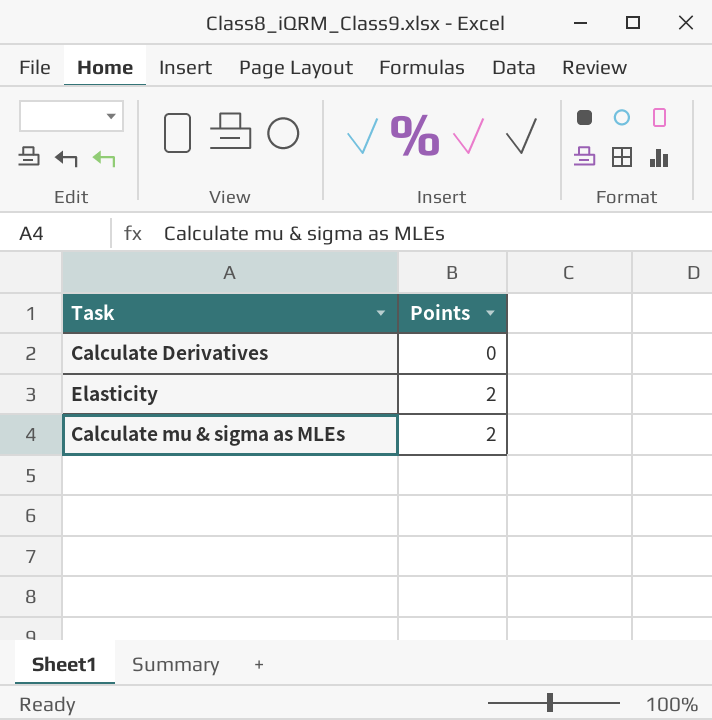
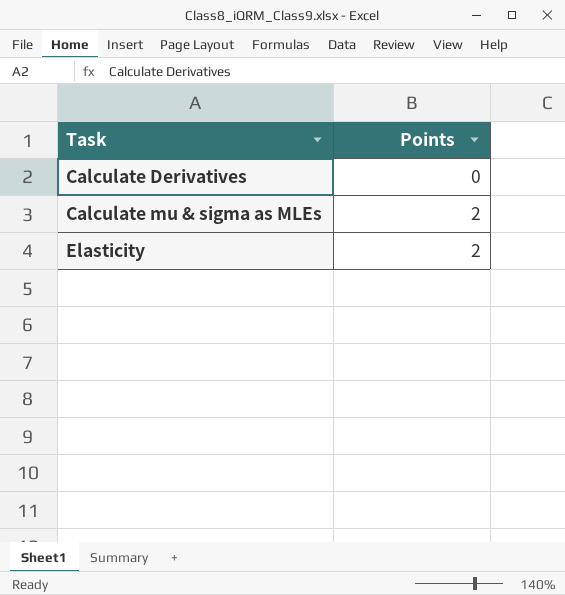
row order: Points ascending -> Task ascending

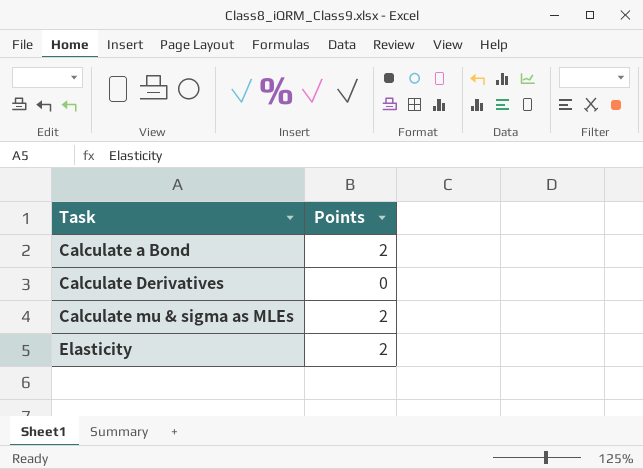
row Calculate a Bond: none -> 2

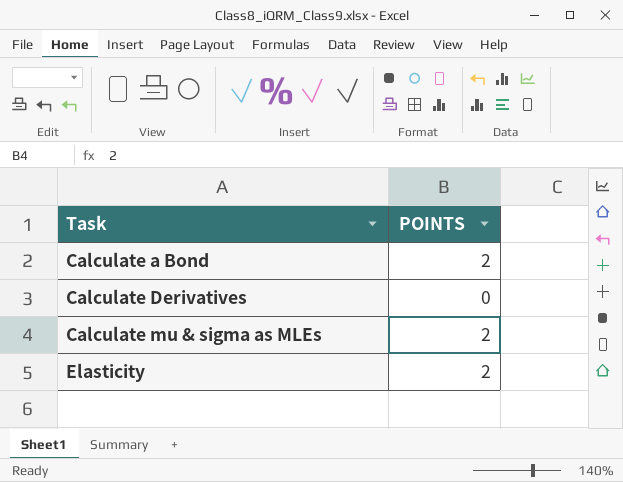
column name: Points -> POINTS

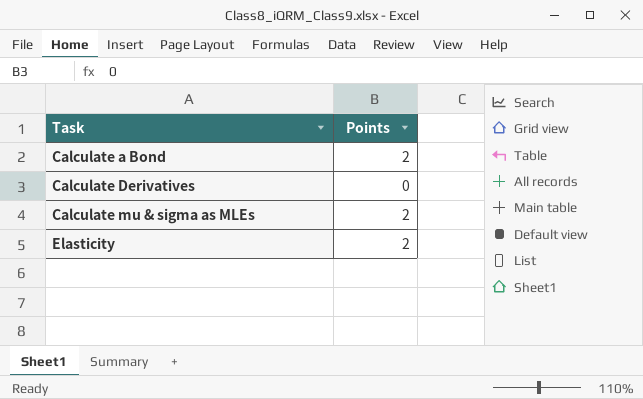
column name: POINTS -> Points

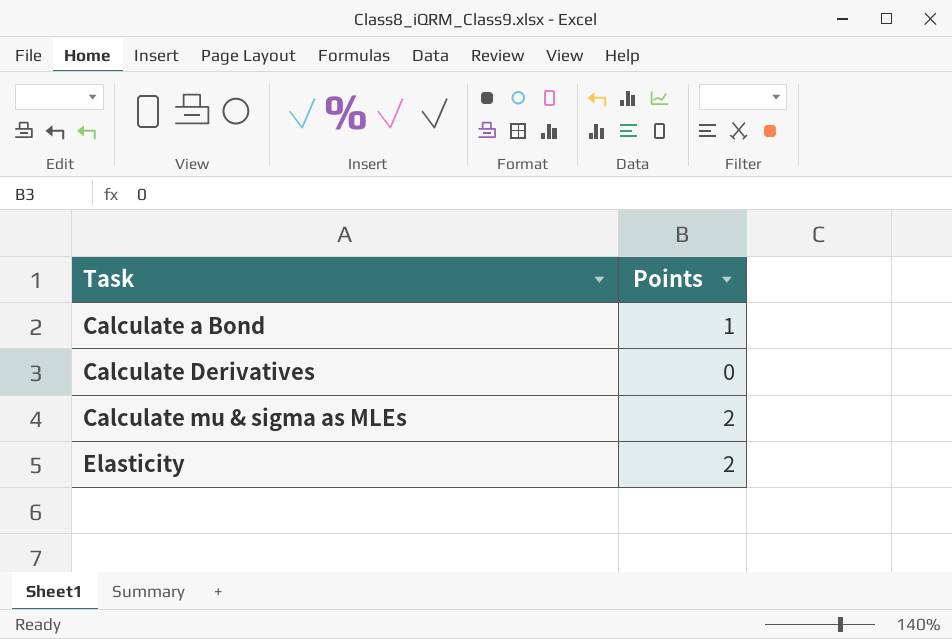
Calculate a Bond | Points: 2 -> 1

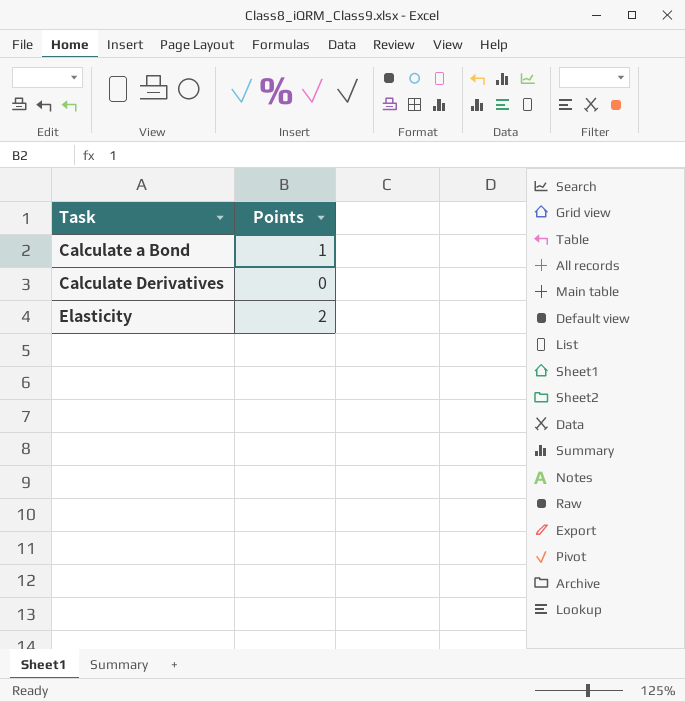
row Calculate mu & sigma as MLEs: 2 -> none

